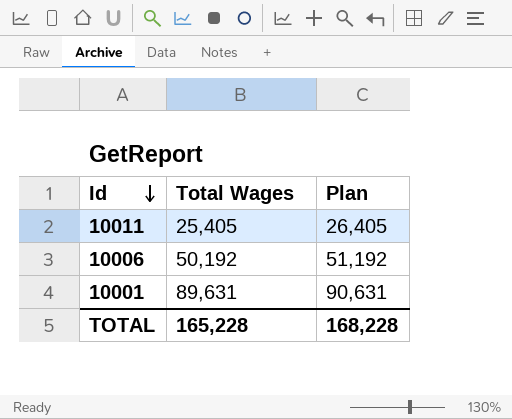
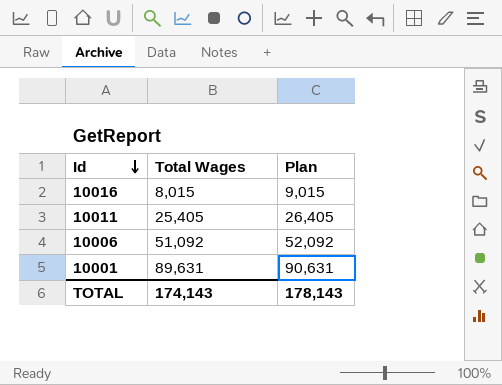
row 10016: none -> 8,015 | 9,015
10006 | Total Wages: 50,192 -> 51,092
10006 | Plan: 51,192 -> 52,092
TOTAL | Total Wages: 165,228 -> 174,143
TOTAL | Plan: 168,228 -> 178,143

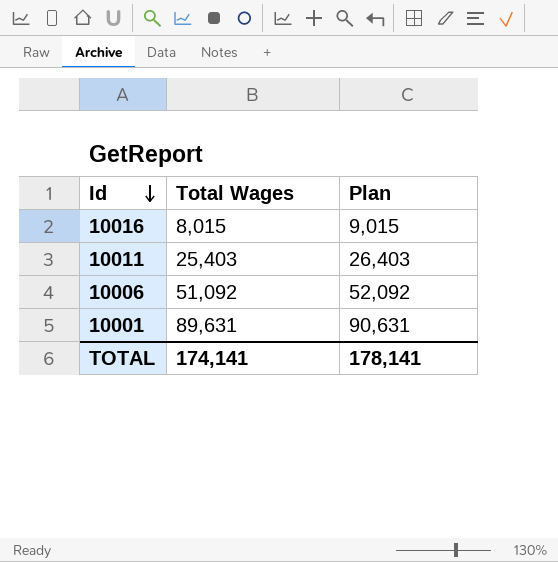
10011 | Total Wages: 25,405 -> 25,403
10011 | Plan: 26,405 -> 26,403
TOTAL | Total Wages: 174,143 -> 174,141
TOTAL | Plan: 178,143 -> 178,141

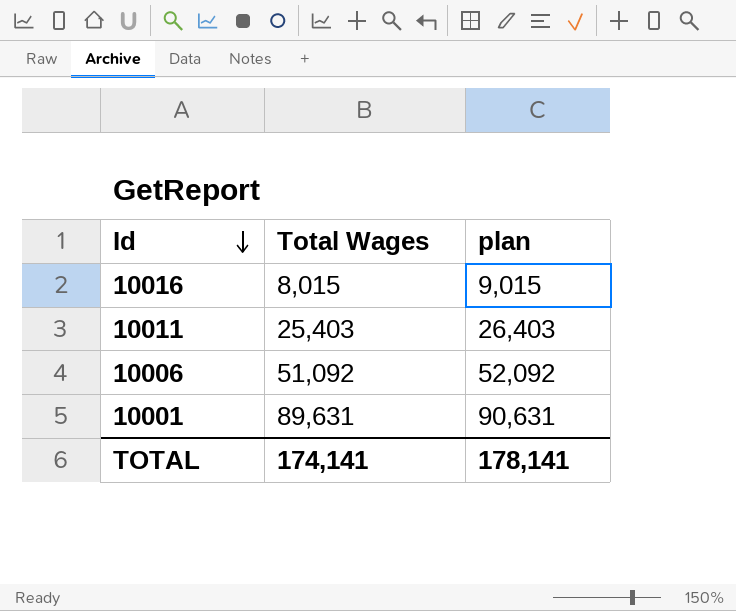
column name: Plan -> plan

